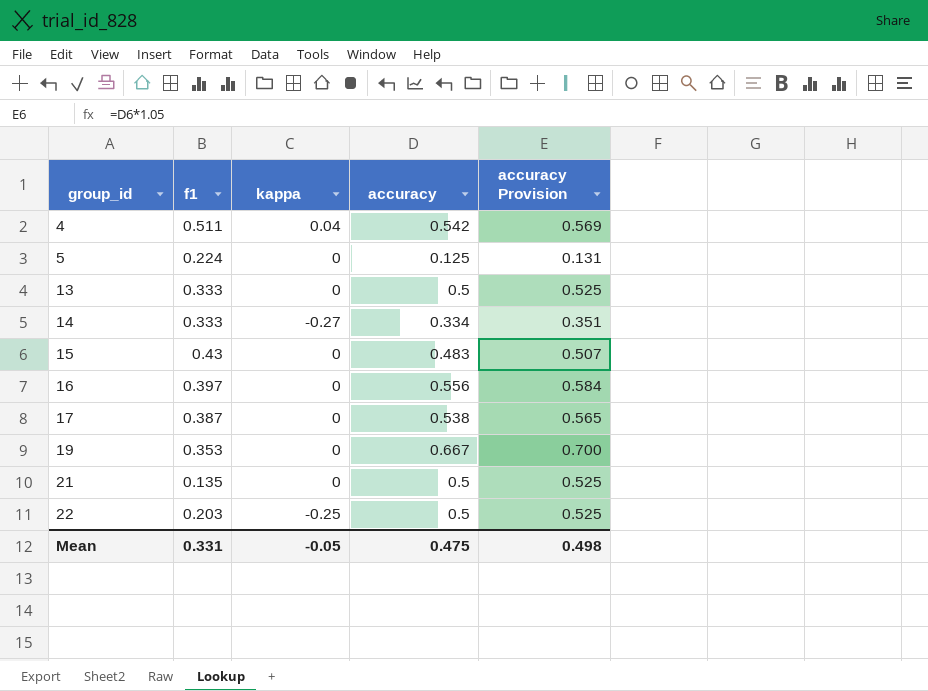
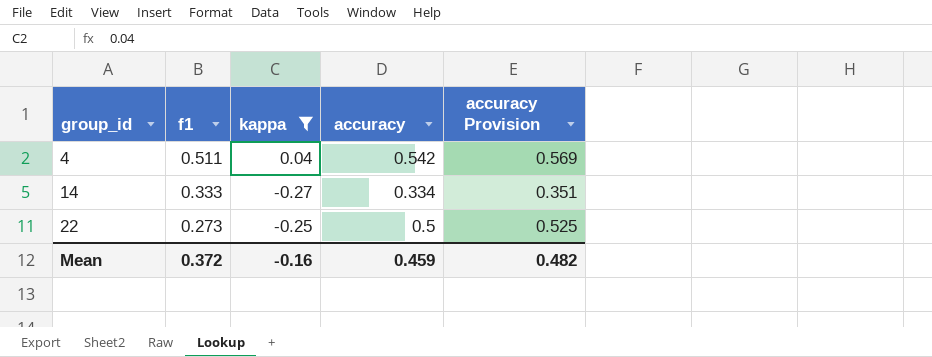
filter: none -> kappa != 0
22 | f1: 0.203 -> 0.273
Mean | f1: 0.331 -> 0.372
Mean | kappa: -0.05 -> -0.16
Mean | accuracy: 0.475 -> 0.459
Mean | accuracy Provision: 0.498 -> 0.482

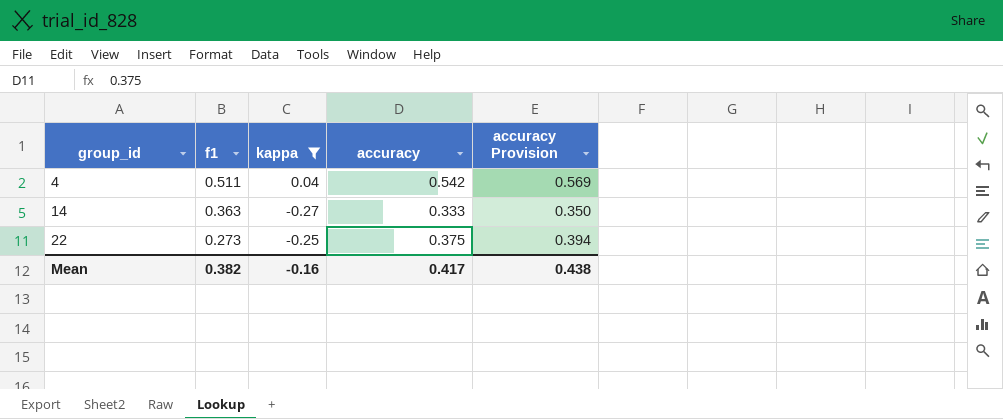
14 | f1: 0.333 -> 0.363
14 | accuracy: 0.334 -> 0.333
14 | accuracy Provision: 0.351 -> 0.350
22 | accuracy: 0.5 -> 0.375
22 | accuracy Provision: 0.525 -> 0.394
Mean | f1: 0.372 -> 0.382
Mean | accuracy: 0.459 -> 0.417
Mean | accuracy Provision: 0.482 -> 0.438

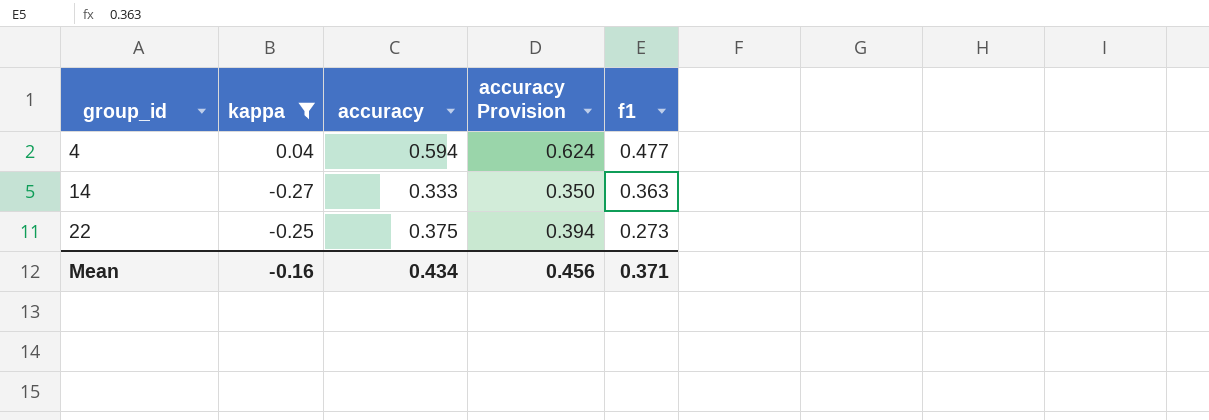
column f1 | position: 2 -> 5
4 | accuracy: 0.542 -> 0.594
4 | accuracy Provision: 0.569 -> 0.624
4 | f1: 0.511 -> 0.477
Mean | accuracy: 0.417 -> 0.434
Mean | accuracy Provision: 0.438 -> 0.456
Mean | f1: 0.382 -> 0.371

